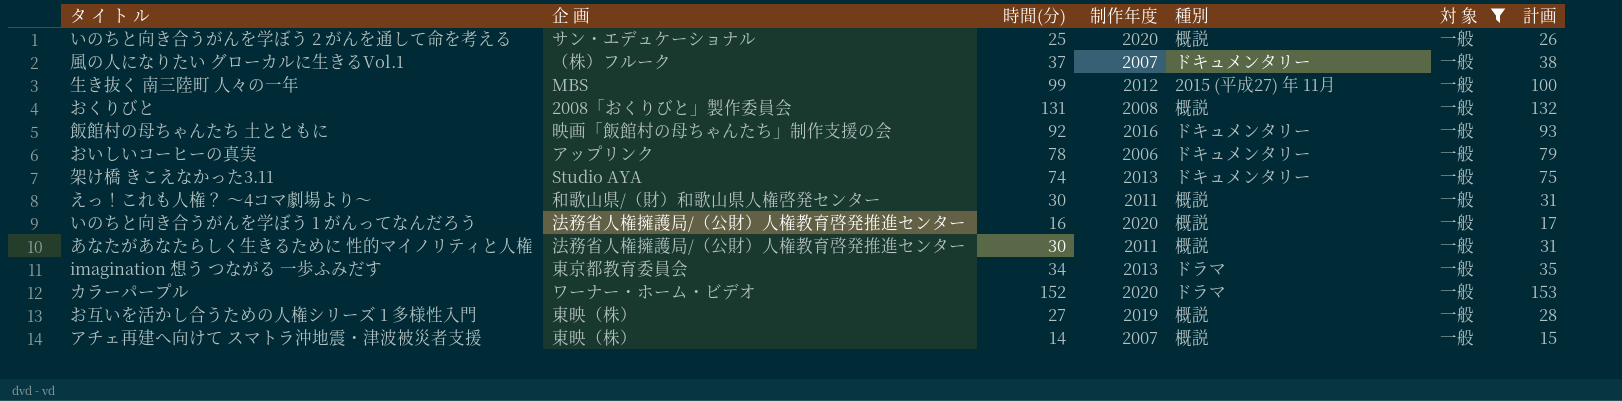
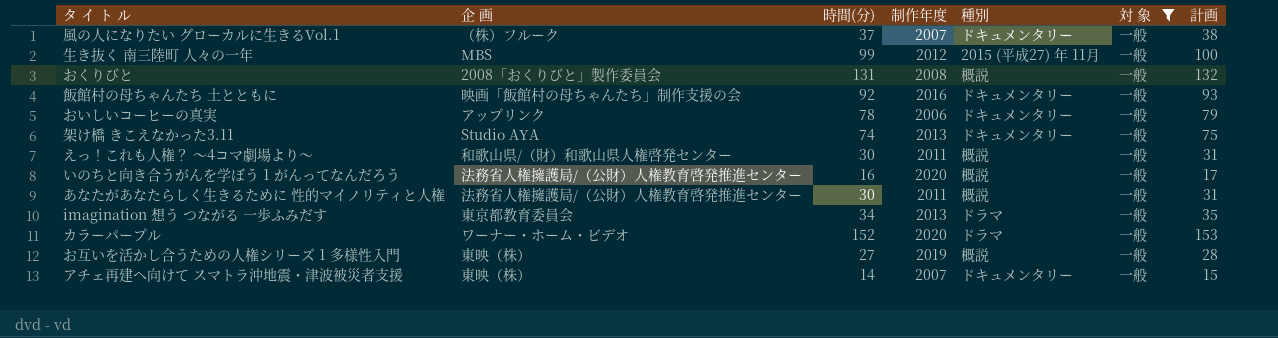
row いのちと向き合うがんを学ぼう 2 がんを通して命を考える: サン・エデュケーショナル | 25 | 2020 | 概説 | 一般 | 26 -> none
アチェ再建へ向けて スマトラ沖地震・津波被災者支援 | 種別: 概説 -> ドキュメンタリー

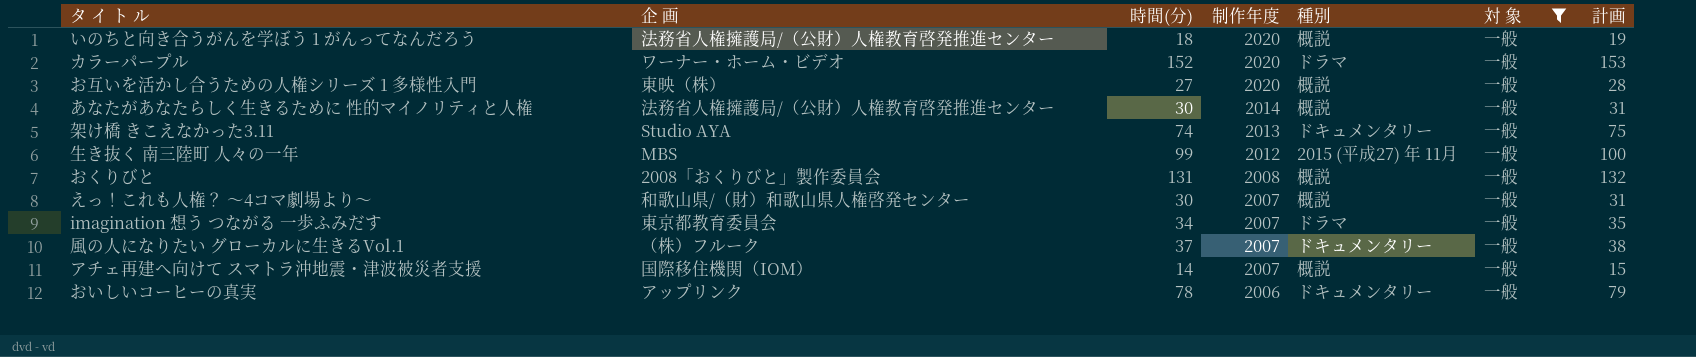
row order: none -> 制作年度 descending
row 飯館村の母ちゃんたち 土とともに: 映画「飯館村の母ちゃんたち」制作支援の会 | 92 | 2016 | ドキュメンタリー | 一般 | 93 -> none
いのちと向き合うがんを学ぼう 1 がんってなんだろう | 時間(分): 16 -> 18
いのちと向き合うがんを学ぼう 1 がんってなんだろう | 計画: 17 -> 19
お互いを活かし合うための人権シリーズ 1 多様性入門 | 制作年度: 2019 -> 2020
あなたがあなたらしく生きるために 性的マイノリティと人権 | 制作年度: 2011 -> 2014
えっ！これも人権？ ～4コマ劇場より～ | 制作年度: 2011 -> 2007
imagination 想う つながる 一歩ふみだす | 制作年度: 2013 -> 2007
アチェ再建へ向けて スマトラ沖地震・津波被災者支援 | 企 画: 東映（株） -> 国際移住機関（IOM）
アチェ再建へ向けて スマトラ沖地震・津波被災者支援 | 種別: ドキュメンタリー -> 概説

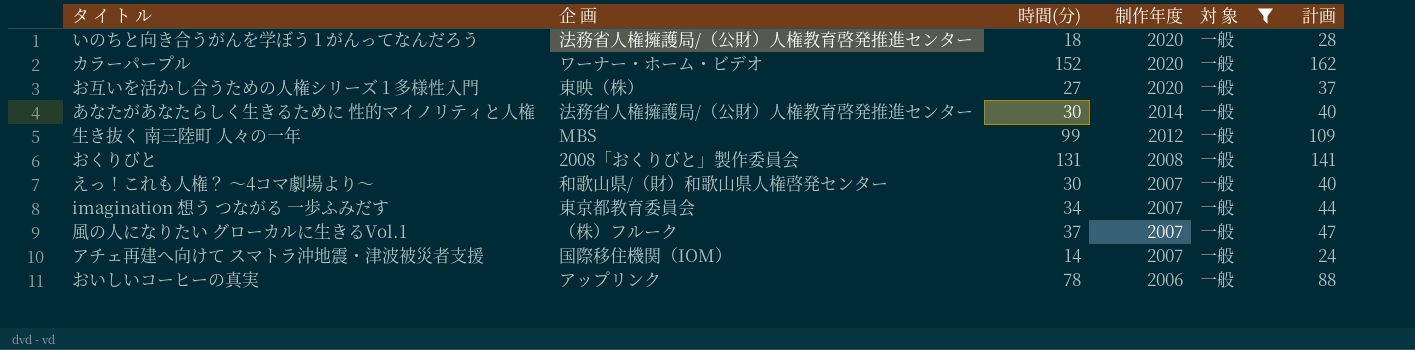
column 種別 | position: 5 -> none
column 計画 | formula: [時間(分)] + 1 -> [時間(分)] + 10
row 架け橋 きこえなかった3.11: Studio AYA | 74 | 2013 | ドキュメンタリー | 一般 | 75 -> none

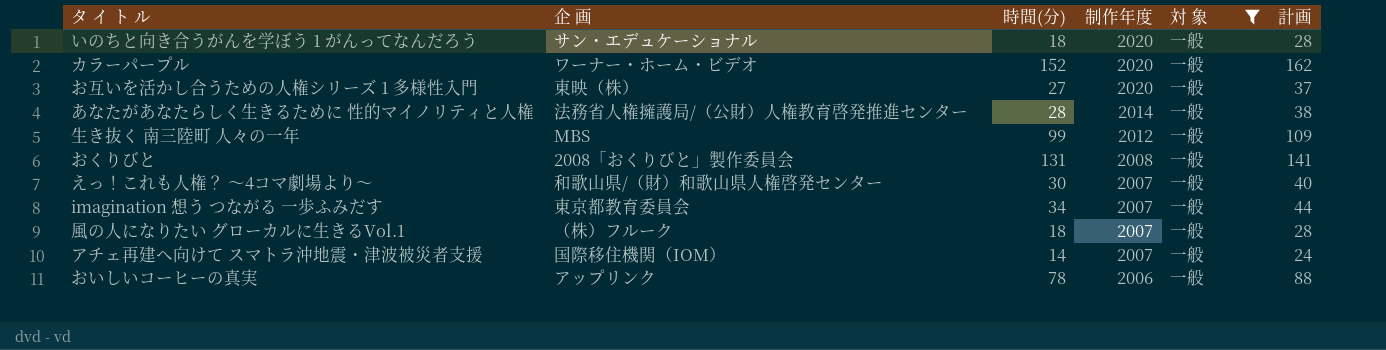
いのちと向き合うがんを学ぼう 1 がんってなんだろう | 企 画: 法務省人権擁護局/（公財）人権教育啓発推進センター -> サン・エデュケーショナル
あなたがあなたらしく生きるために 性的マイノリティと人権 | 時間(分): 30 -> 28
あなたがあなたらしく生きるために 性的マイノリティと人権 | 計画: 40 -> 38
風の人になりたい グローカルに生きるVol.1 | 時間(分): 37 -> 18
風の人になりたい グローカルに生きるVol.1 | 計画: 47 -> 28

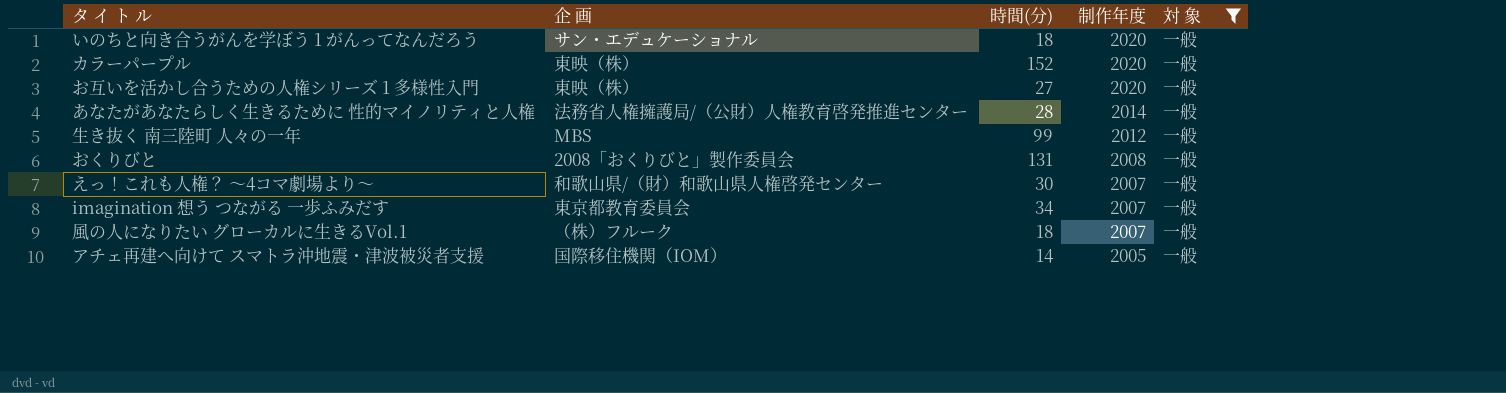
column 計画 | formula: [時間(分)] + 10 -> none
row おいしいコーヒーの真実: アップリンク | 78 | 2006 | 一般 | 88 -> none
カラーパープル | 企 画: ワーナー・ホーム・ビデオ -> 東映（株）
アチェ再建へ向けて スマトラ沖地震・津波被災者支援 | 制作年度: 2007 -> 2005

